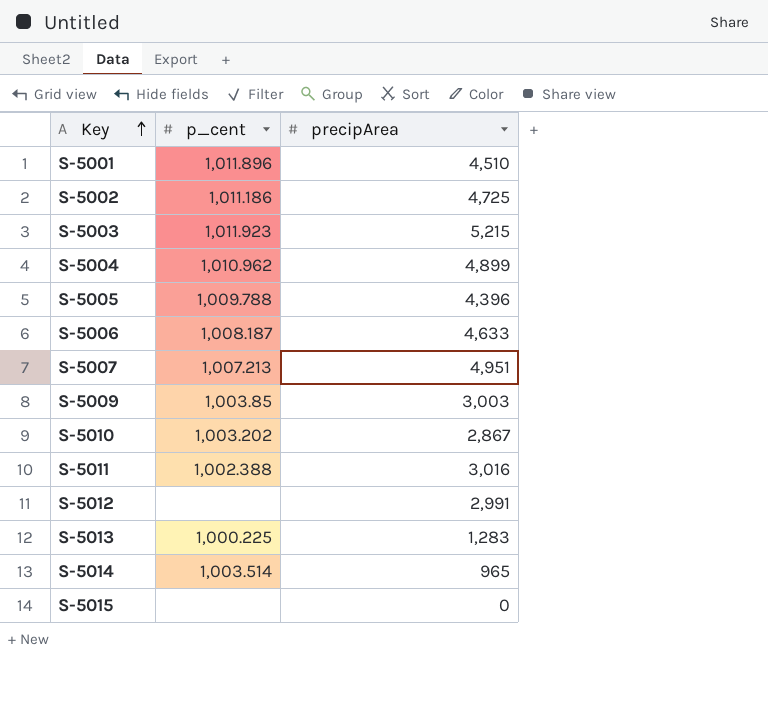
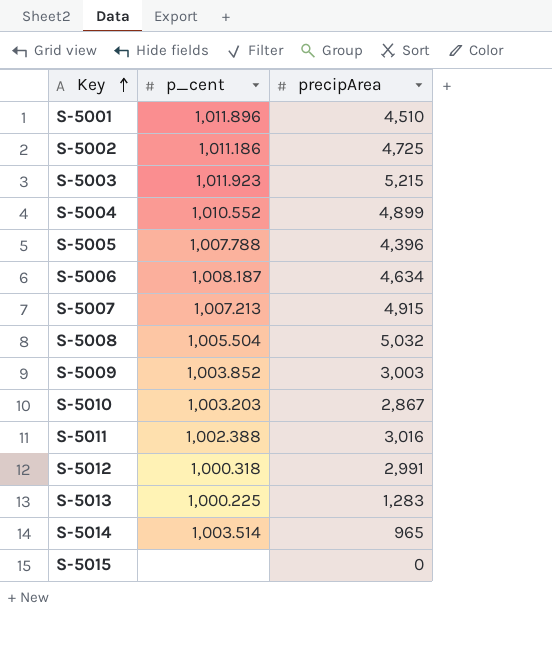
S-5004 | p_cent: 1,010.962 -> 1,010.552
S-5005 | p_cent: 1,009.788 -> 1,007.788
S-5006 | precipArea: 4,633 -> 4,634
S-5007 | precipArea: 4,951 -> 4,915
row S-5008: none -> 1,005.504 | 5,032
S-5009 | p_cent: 1,003.85 -> 1,003.852
S-5010 | p_cent: 1,003.202 -> 1,003.203
S-5012 | p_cent: none -> 1,000.318

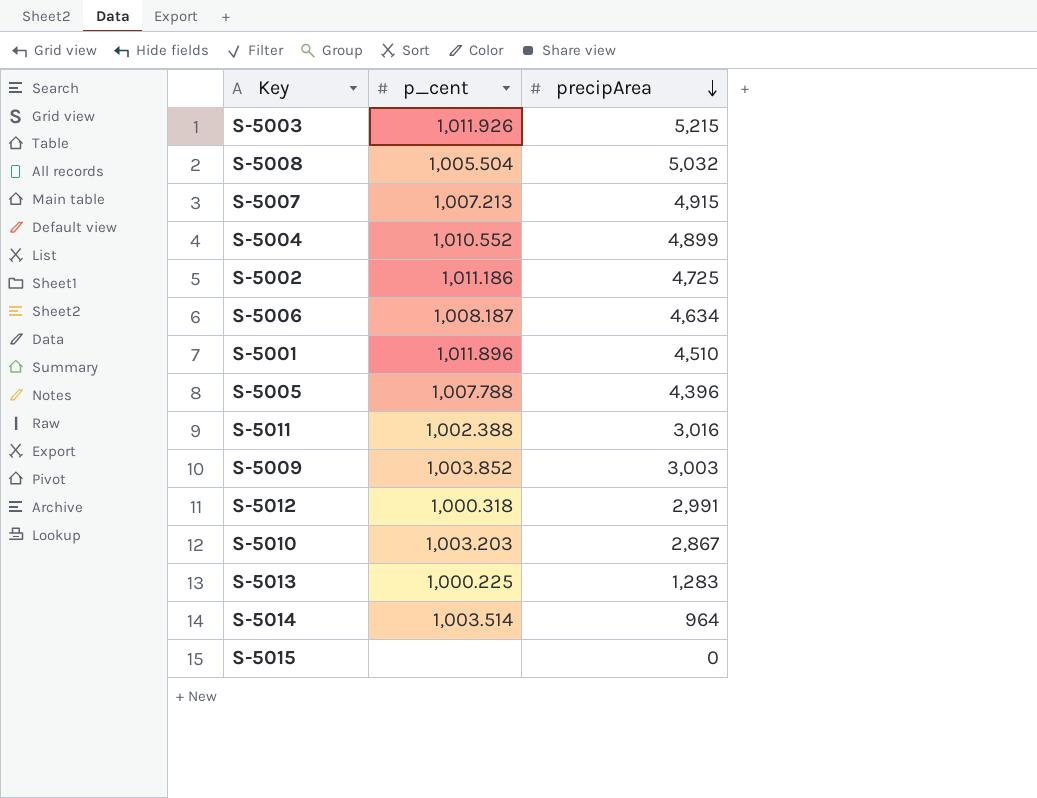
row order: Key ascending -> precipArea descending
S-5003 | p_cent: 1,011.923 -> 1,011.926
S-5014 | precipArea: 965 -> 964

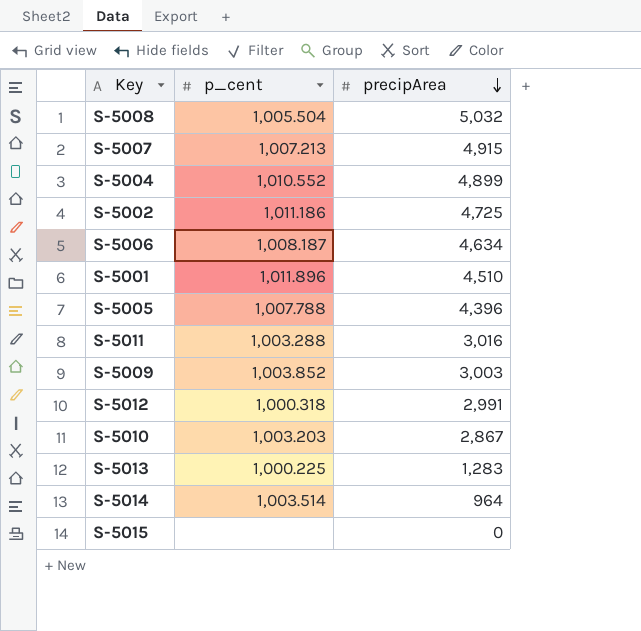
row S-5003: 1,011.926 | 5,215 -> none
S-5011 | p_cent: 1,002.388 -> 1,003.288

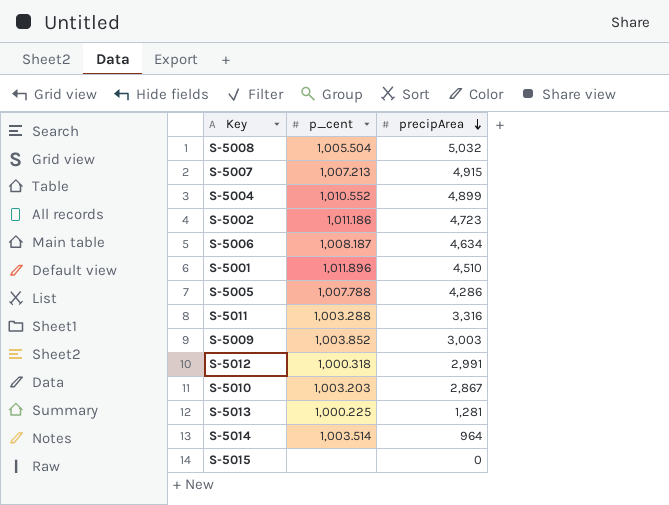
S-5002 | precipArea: 4,725 -> 4,723
S-5005 | precipArea: 4,396 -> 4,286
S-5011 | precipArea: 3,016 -> 3,316
S-5013 | precipArea: 1,283 -> 1,281

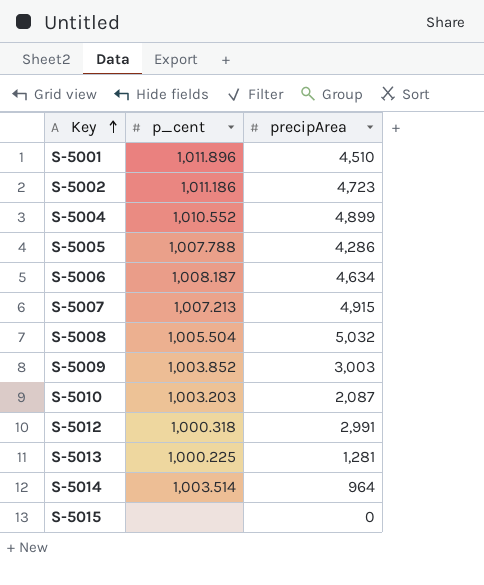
row order: precipArea descending -> Key ascending
row S-5011: 1,003.288 | 3,316 -> none
S-5010 | precipArea: 2,867 -> 2,087

